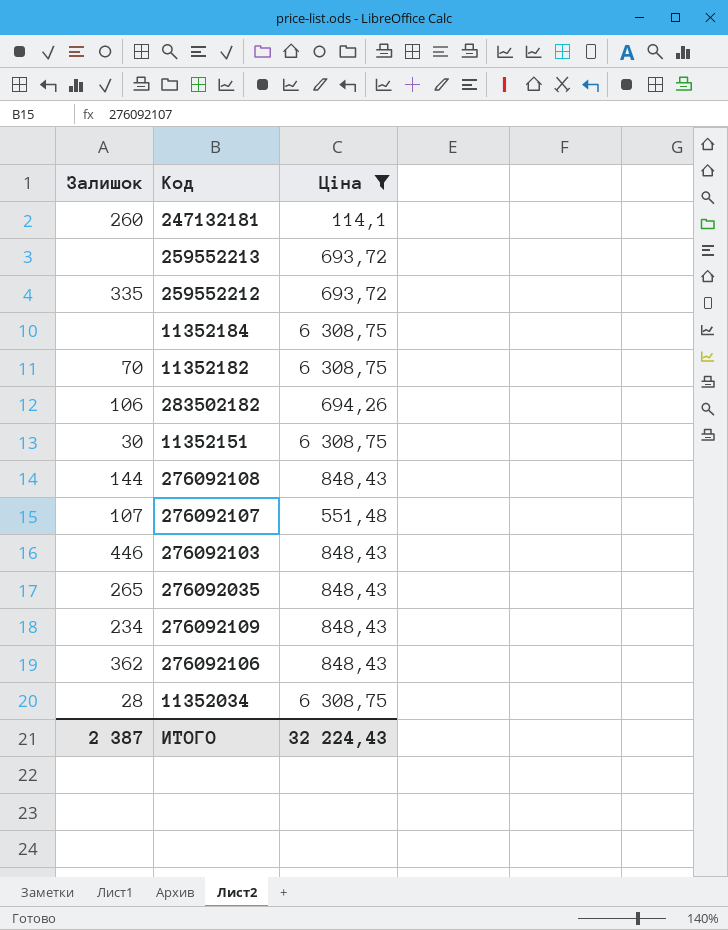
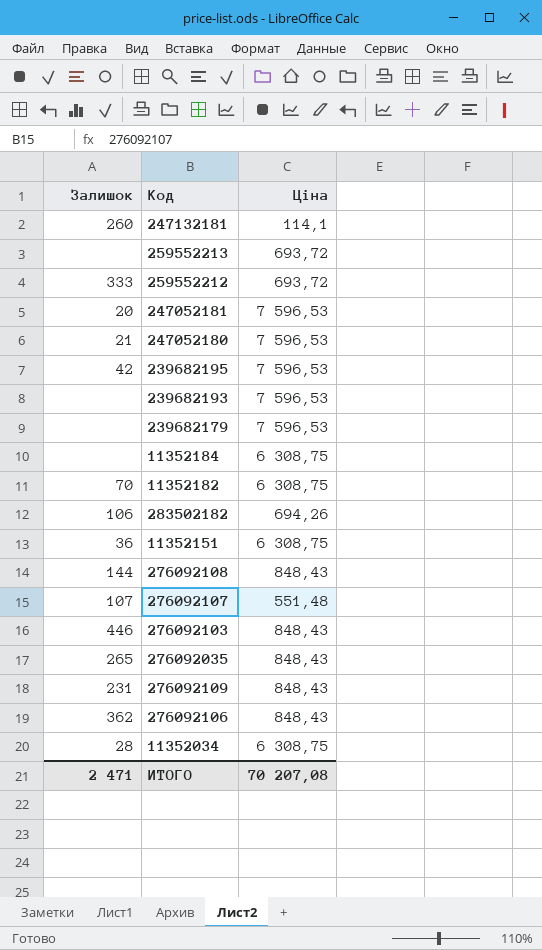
filter: Ціна != 7 596,53 -> none
259552212 | Залишок: 335 -> 333
11352151 | Залишок: 30 -> 36
276092109 | Залишок: 234 -> 231
ИТОГО | Залишок: 2 387 -> 2 471
ИТОГО | Ціна: 32 224,43 -> 70 207,08

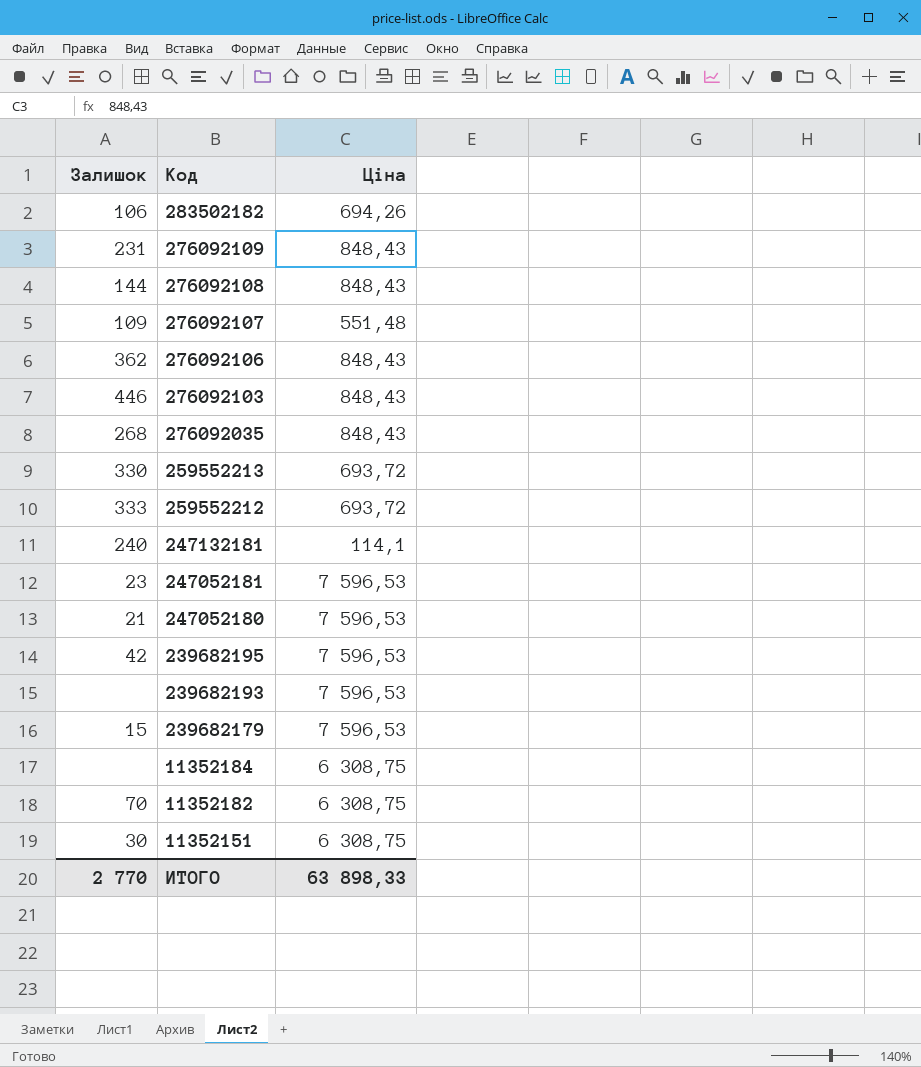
row order: none -> Код descending
row 11352034: 28 | 6 308,75 -> none
276092107 | Залишок: 107 -> 109
276092035 | Залишок: 265 -> 268
259552213 | Залишок: none -> 330
247132181 | Залишок: 260 -> 240
247052181 | Залишок: 20 -> 23
239682179 | Залишок: none -> 15
11352151 | Залишок: 36 -> 30
ИТОГО | Залишок: 2 471 -> 2 770
ИТОГО | Ціна: 70 207,08 -> 63 898,33

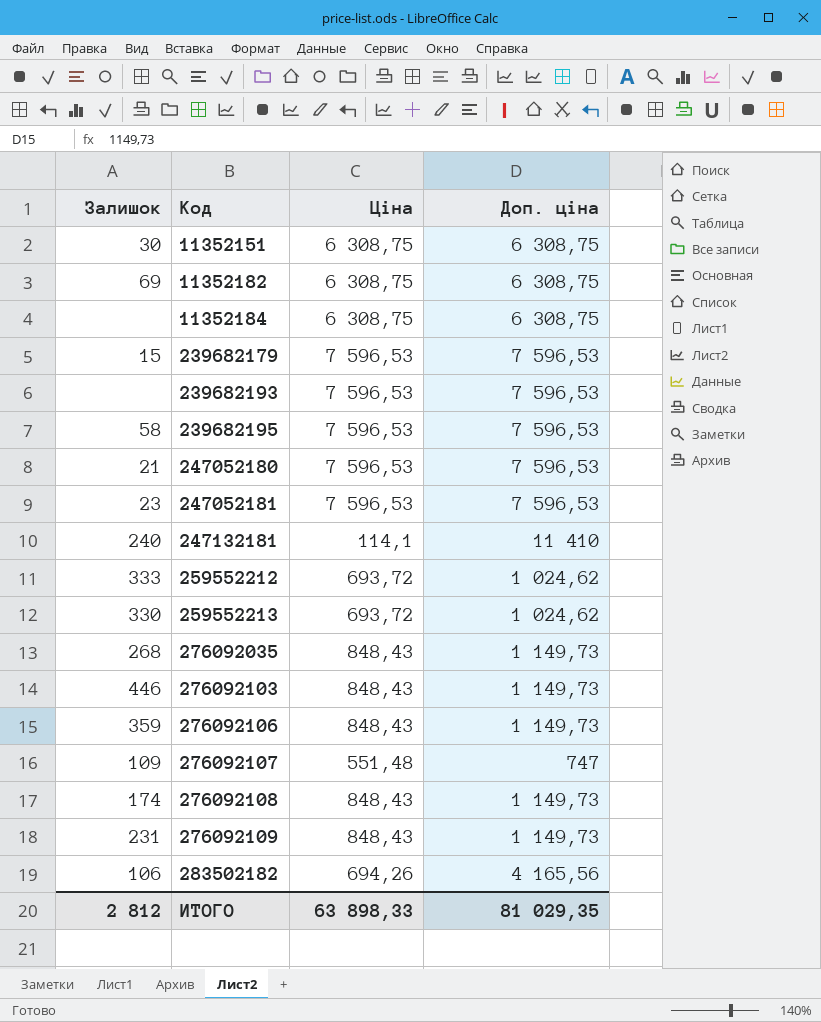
row order: Код descending -> Код ascending
column Доп. ціна | position: none -> 4
11352182 | Залишок: 70 -> 69
239682195 | Залишок: 42 -> 58
276092106 | Залишок: 362 -> 359
276092108 | Залишок: 144 -> 174
ИТОГО | Залишок: 2 770 -> 2 812

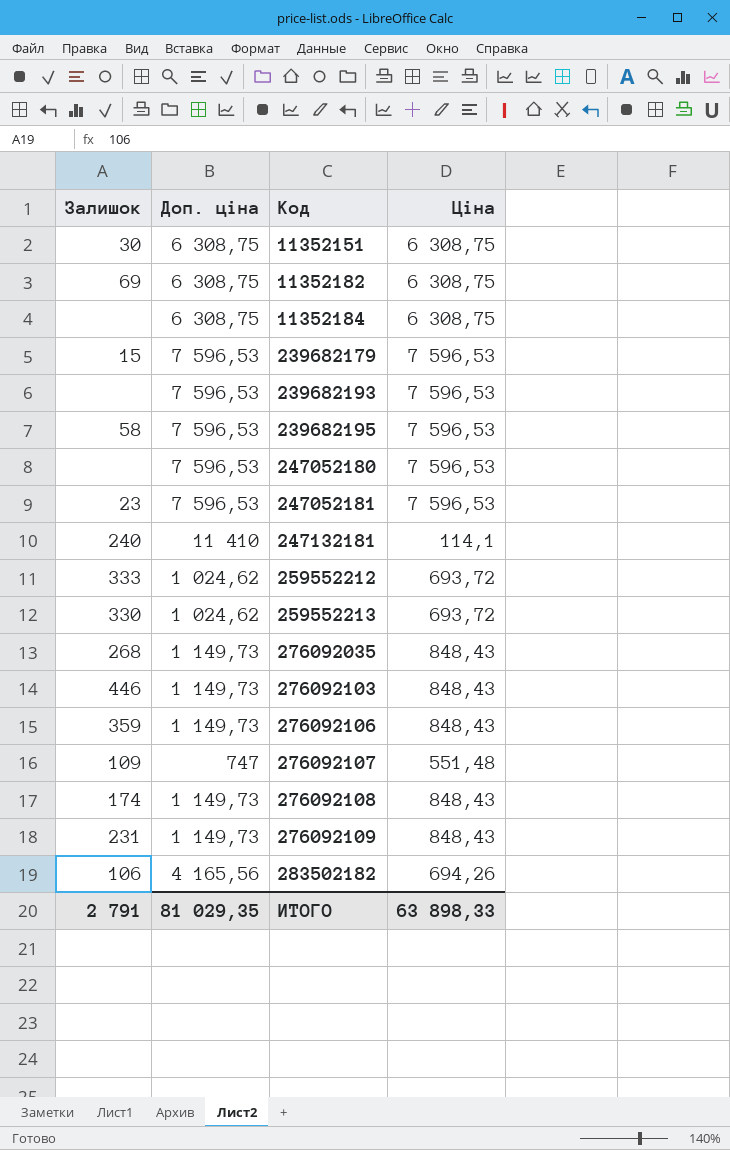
column Доп. ціна | position: 4 -> 2
247052180 | Залишок: 21 -> none
ИТОГО | Залишок: 2 812 -> 2 791

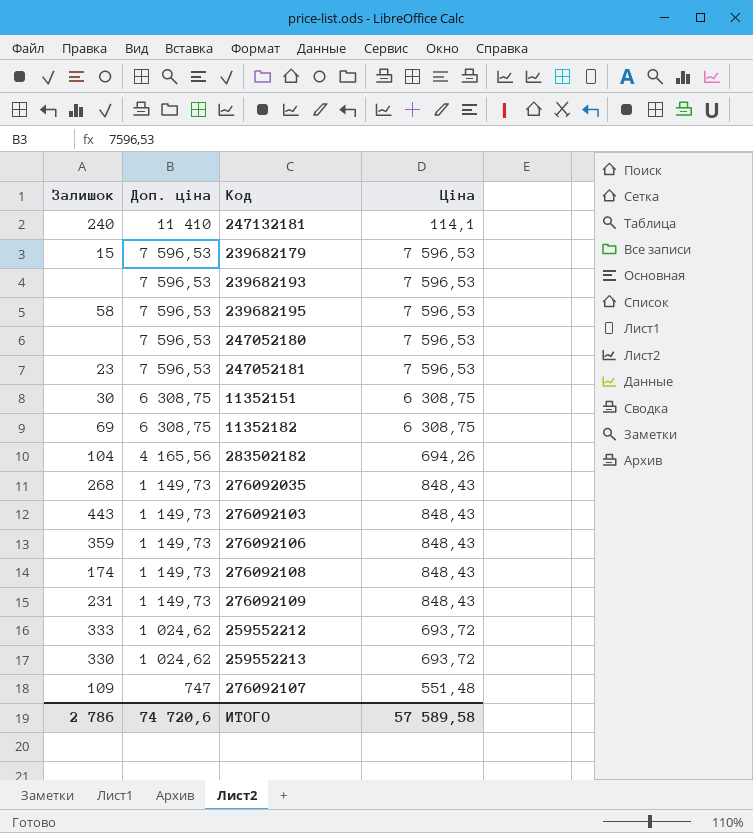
row order: Код ascending -> Доп. ціна descending
row 11352184: none | 6 308,75 | 6 308,75 -> none
283502182 | Залишок: 106 -> 104
276092103 | Залишок: 446 -> 443
ИТОГО | Залишок: 2 791 -> 2 786
ИТОГО | Доп. ціна: 81 029,35 -> 74 720,6
ИТОГО | Ціна: 63 898,33 -> 57 589,58

